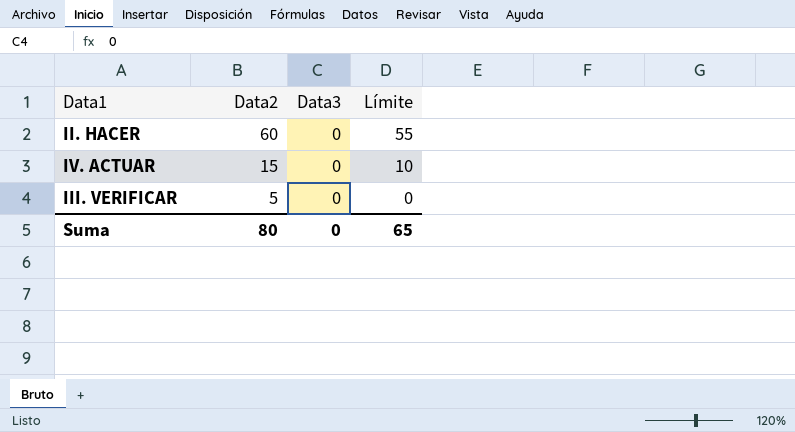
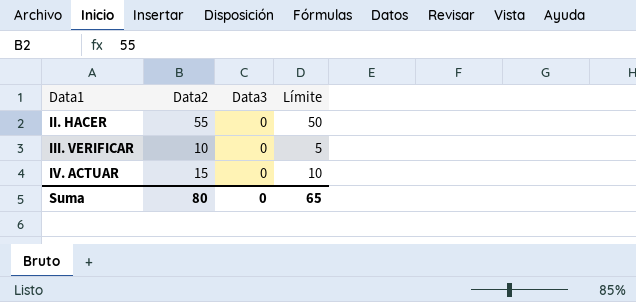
row order: Data2 descending -> Data1 ascending
II. HACER | Data2: 60 -> 55
II. HACER | Límite: 55 -> 50
III. VERIFICAR | Data2: 5 -> 10
III. VERIFICAR | Límite: 0 -> 5

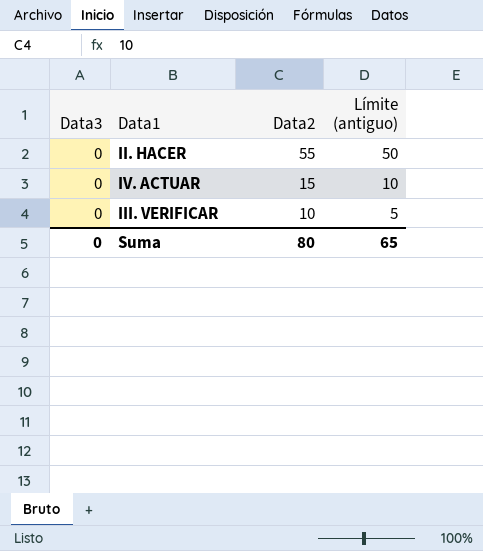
row order: Data1 ascending -> Data2 descending
column Data3 | position: 3 -> 1
column name: Límite -> Límite (antiguo)

